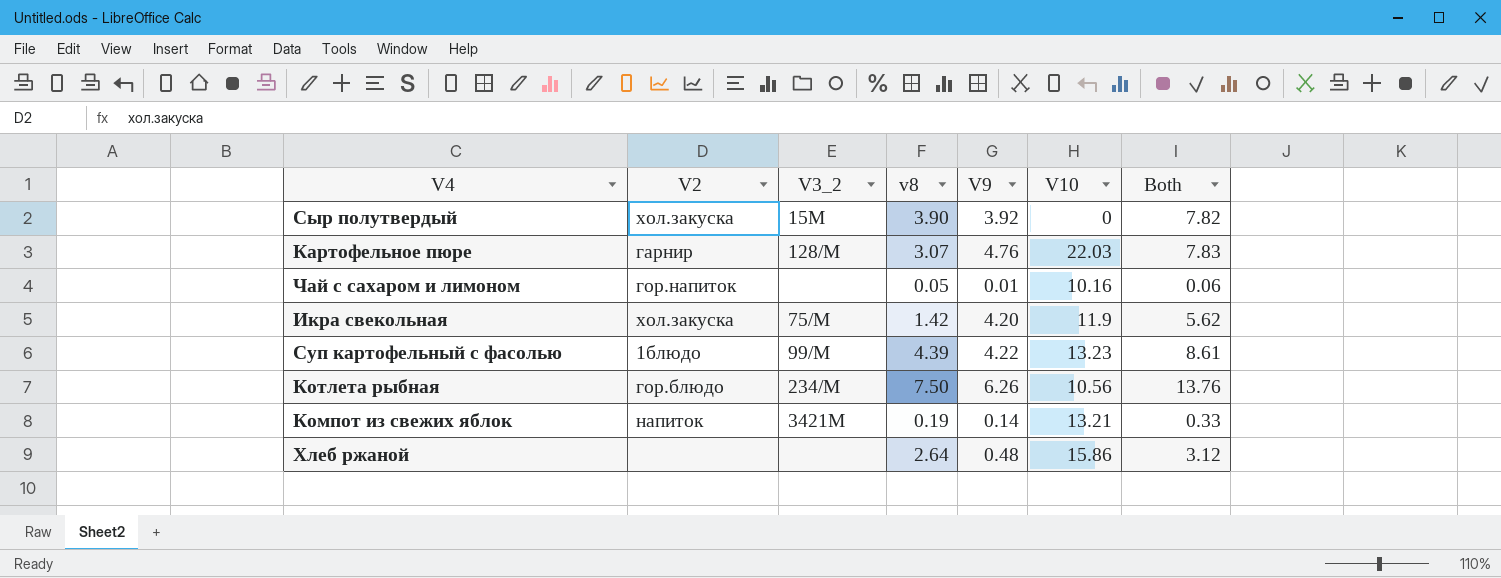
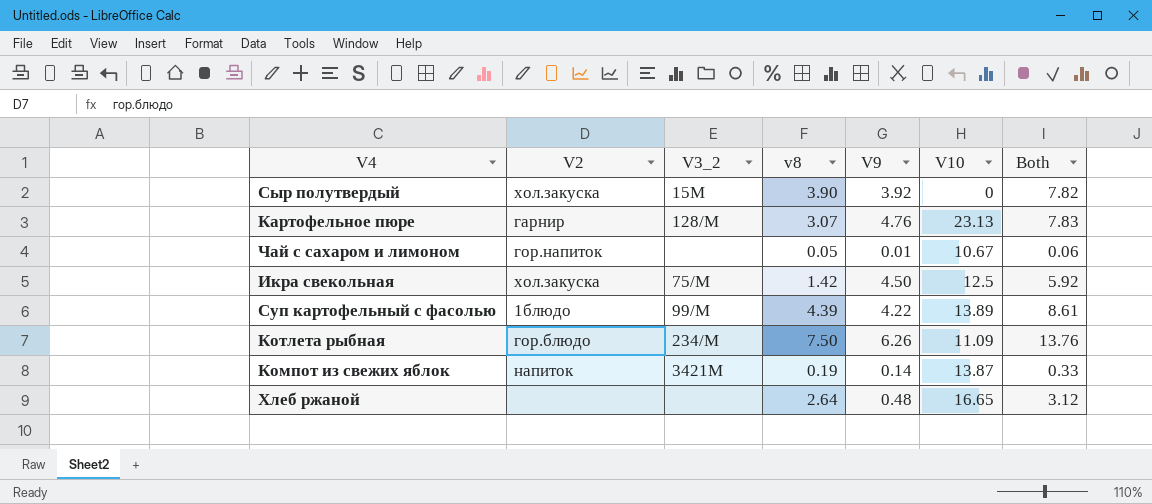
Картофельное пюре | V10: 22.03 -> 23.13
Чай с сахаром и лимоном | V10: 10.16 -> 10.67
Икра свекольная | V9: 4.20 -> 4.50
Икра свекольная | V10: 11.9 -> 12.5
Икра свекольная | Both: 5.62 -> 5.92
Суп картофельный с фасолью | V10: 13.23 -> 13.89
Котлета рыбная | V10: 10.56 -> 11.09
Компот из свежих яблок | V10: 13.21 -> 13.87
Хлеб ржаной | V10: 15.86 -> 16.65

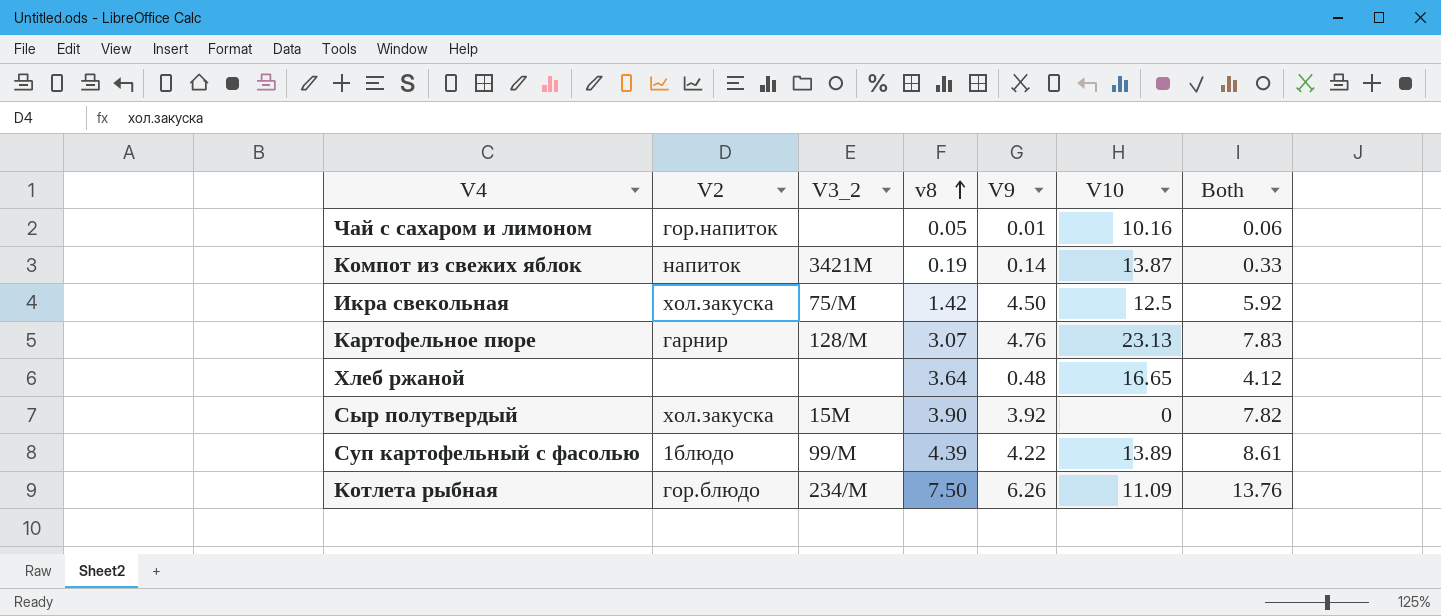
row order: none -> v8 ascending
Чай с сахаром и лимоном | V10: 10.67 -> 10.16
Хлеб ржаной | v8: 2.64 -> 3.64
Хлеб ржаной | Both: 3.12 -> 4.12

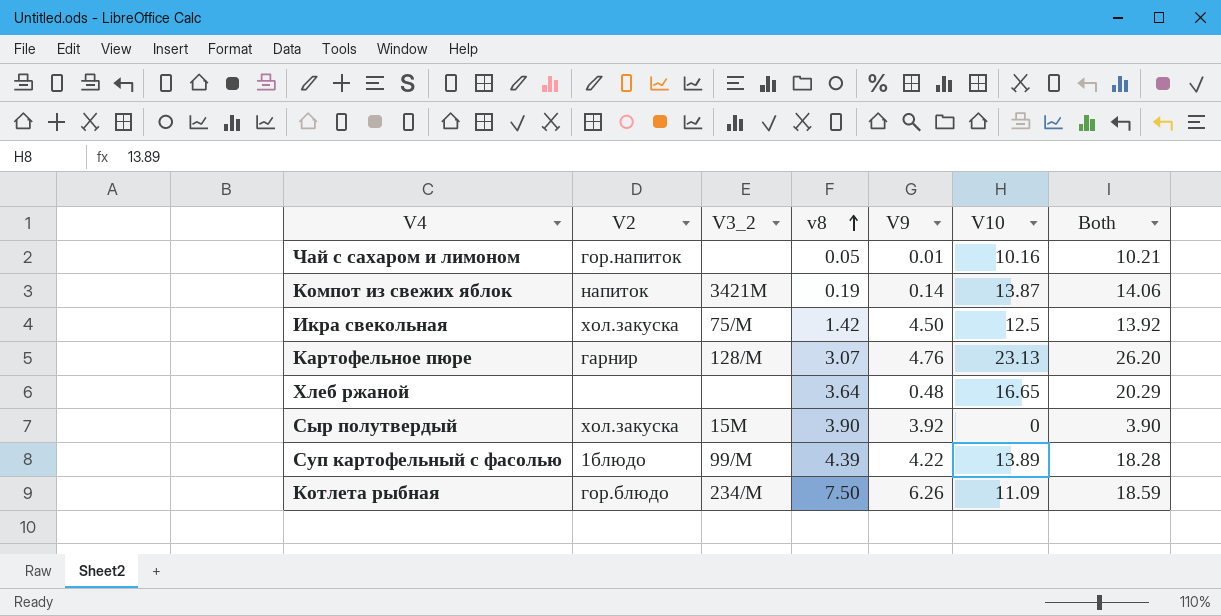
column Both | formula: [v8] + [V9] -> [v8] + [V10]

